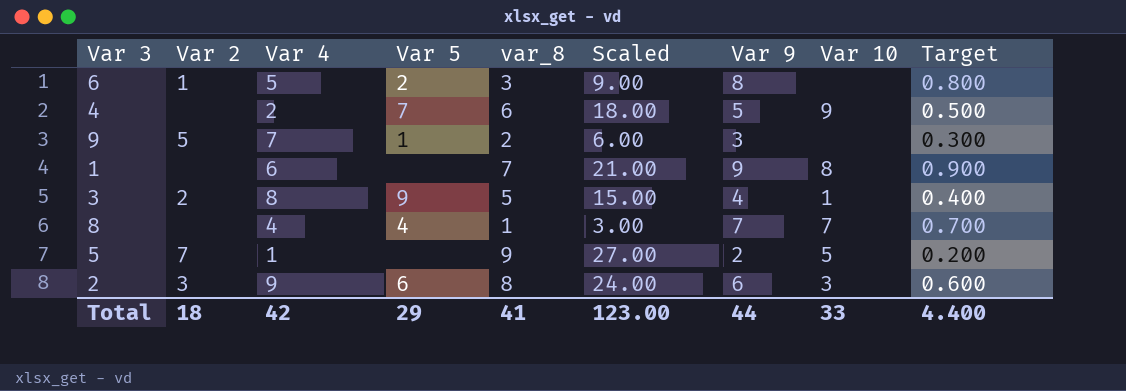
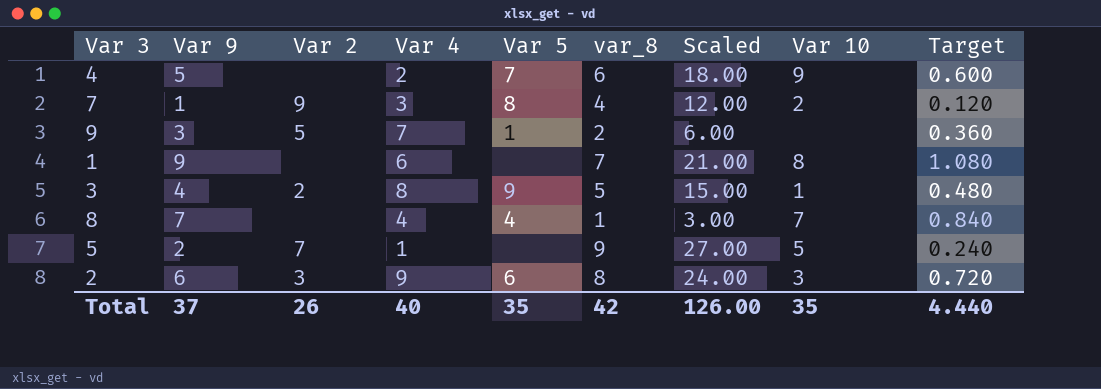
column Var 9 | position: 7 -> 2
column Target | formula: [Var 9] * 0.1 -> [Var 9] * 0.12
row 6: 1 | 5 | 2 | 3 | 9.00 | 8 | none | 0.800 -> none
row 7: none -> 1 | 9 | 3 | 8 | 4 | 12.00 | 2 | 0.120
Total | Var 9: 44 -> 37
Total | Var 2: 18 -> 26
Total | Var 4: 42 -> 40
Total | Var 5: 29 -> 35
Total | var_8: 41 -> 42
Total | Scaled: 123.00 -> 126.00
Total | Var 10: 33 -> 35
Total | Target: 4.400 -> 4.440

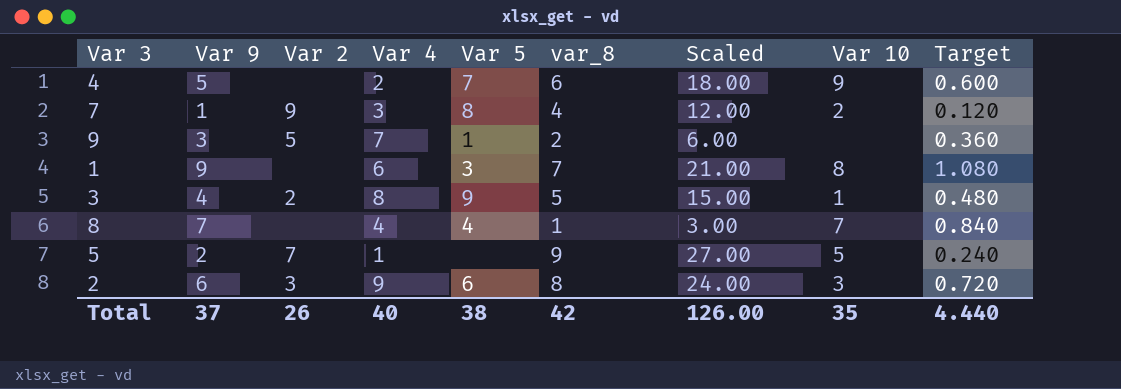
1 | Var 5: none -> 3
Total | Var 5: 35 -> 38

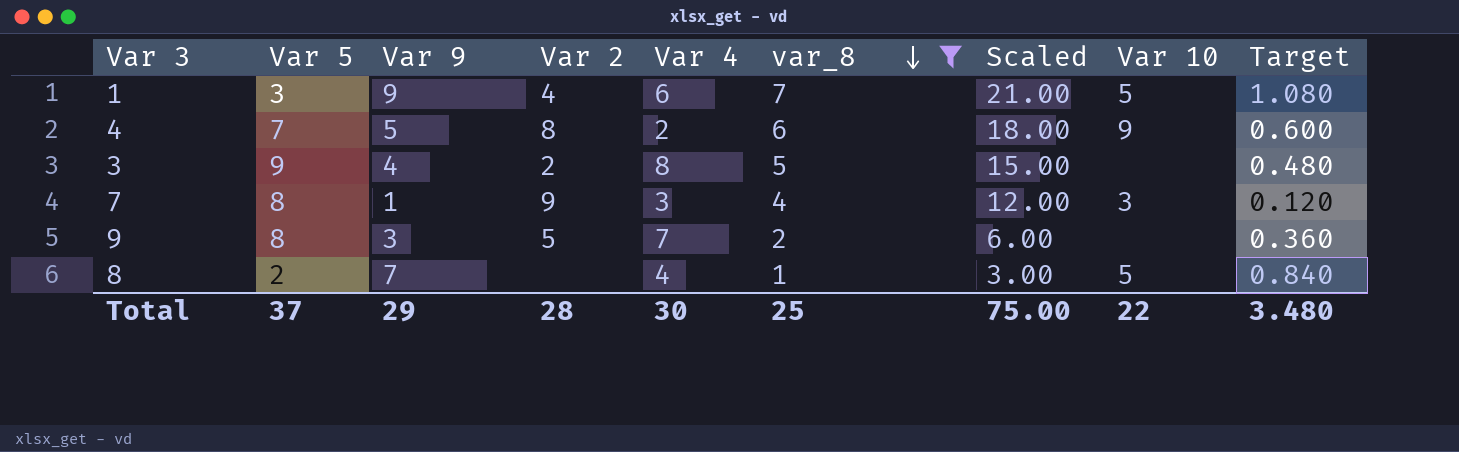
filter: none -> var_8 <= 7
row order: none -> var_8 descending
column Var 5 | position: 5 -> 2
1 | Var 2: none -> 4
1 | Var 10: 8 -> 5
4 | Var 2: none -> 8
3 | Var 10: 1 -> none
7 | Var 10: 2 -> 3
9 | Var 5: 1 -> 8
8 | Var 5: 4 -> 2
8 | Var 10: 7 -> 5
Total | Var 5: 38 -> 37
Total | Var 9: 37 -> 29
Total | Var 2: 26 -> 28
Total | Var 4: 40 -> 30
Total | var_8: 42 -> 25
Total | Scaled: 126.00 -> 75.00
Total | Var 10: 35 -> 22
Total | Target: 4.440 -> 3.480

